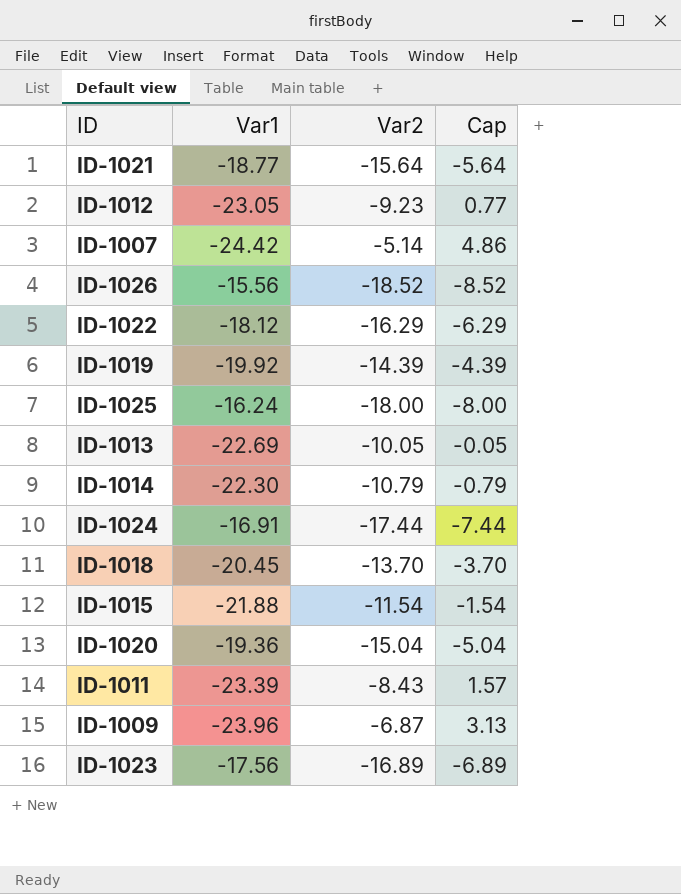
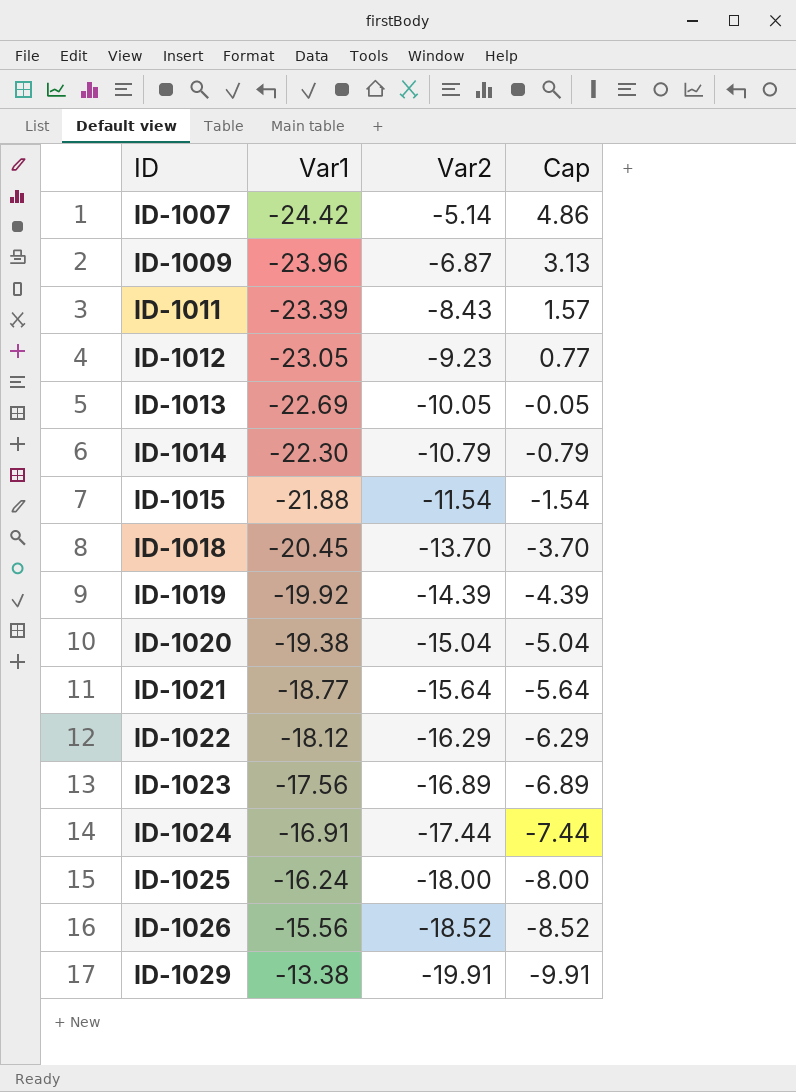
row order: none -> ID ascending
ID-1020 | Var1: -19.36 -> -19.38
row ID-1029: none -> -13.38 | -19.91 | -9.91

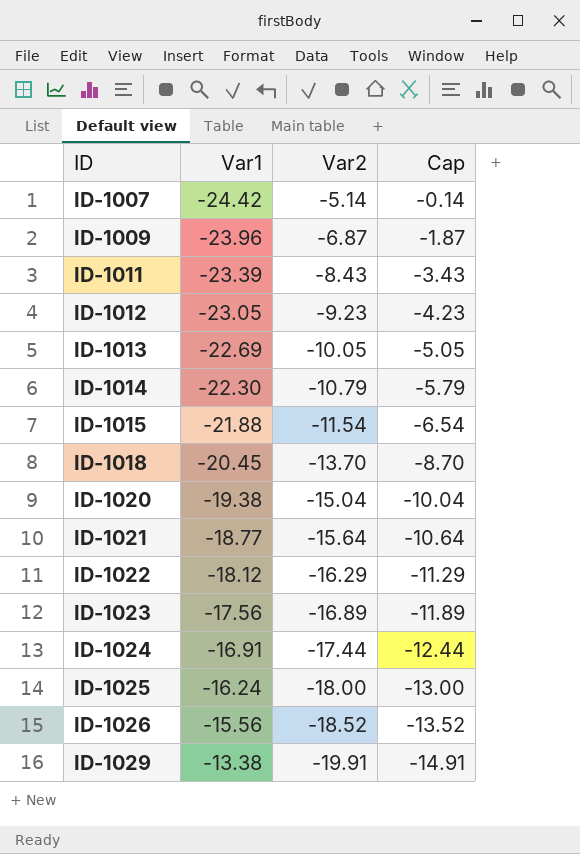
column Cap | formula: [Var2] + 10 -> [Var2] + 5
row ID-1019: -19.92 | -14.39 | -4.39 -> none

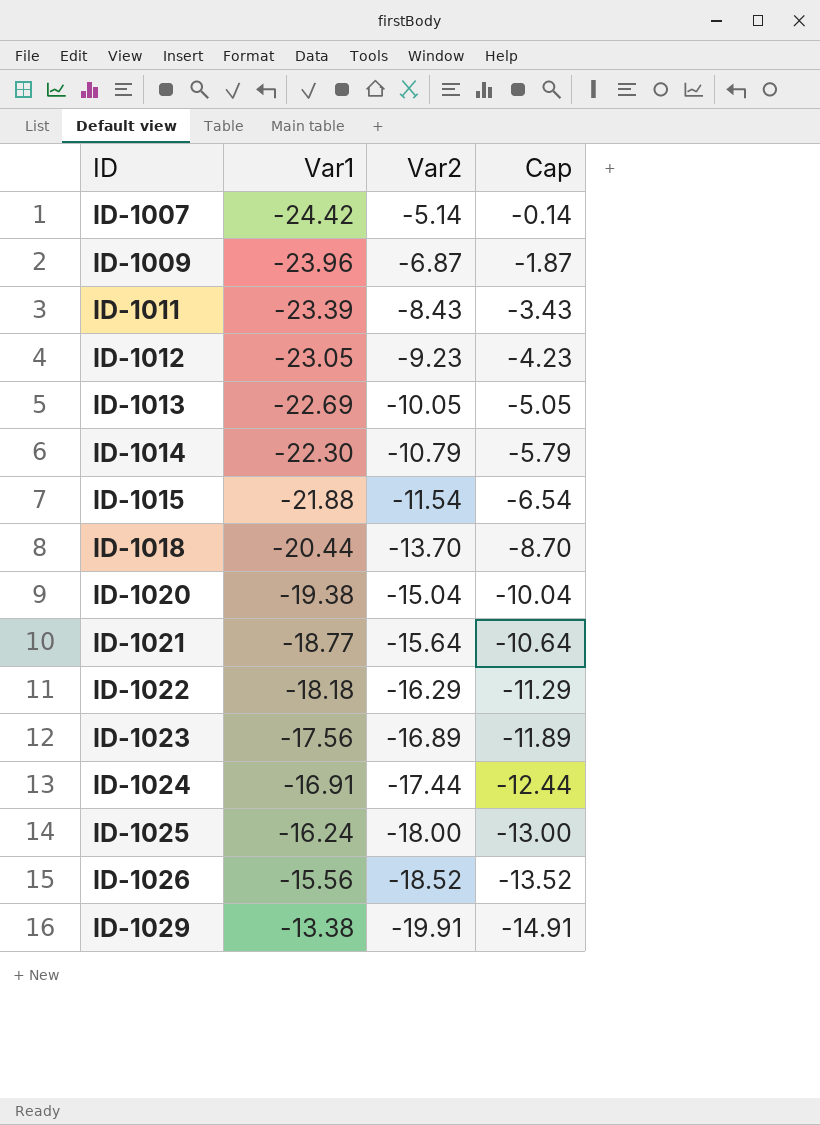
ID-1018 | Var1: -20.45 -> -20.44
ID-1022 | Var1: -18.12 -> -18.18

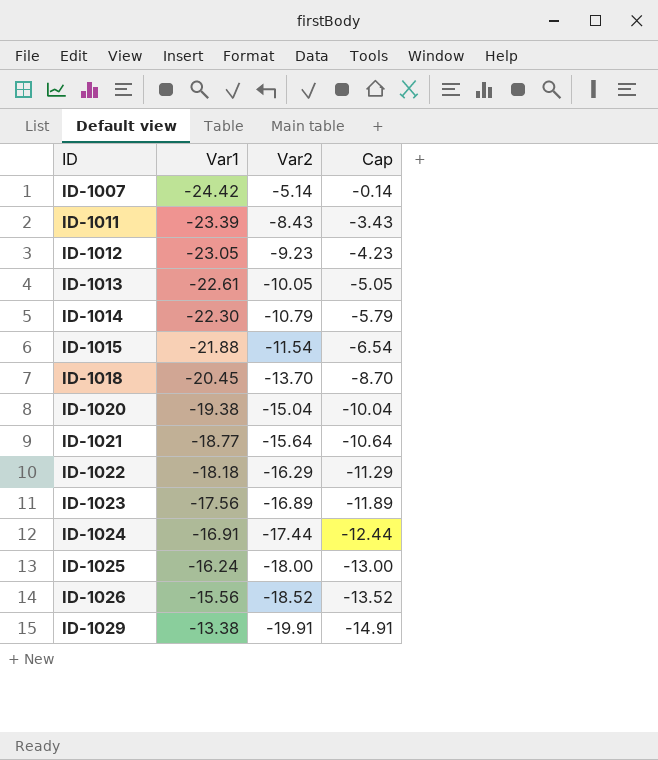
row ID-1009: -23.96 | -6.87 | -1.87 -> none
ID-1013 | Var1: -22.69 -> -22.61
ID-1018 | Var1: -20.44 -> -20.45

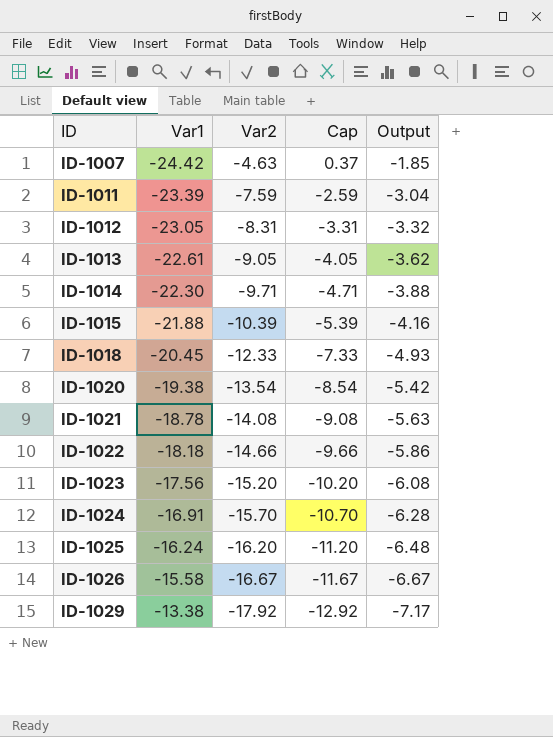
column Output | formula: none -> [Var2] * 0.4
ID-1007 | Var2: -5.14 -> -4.63
ID-1007 | Cap: -0.14 -> 0.37
ID-1011 | Var2: -8.43 -> -7.59
ID-1011 | Cap: -3.43 -> -2.59
ID-1012 | Var2: -9.23 -> -8.31
ID-1012 | Cap: -4.23 -> -3.31
ID-1013 | Var2: -10.05 -> -9.05
ID-1013 | Cap: -5.05 -> -4.05
ID-1014 | Var2: -10.79 -> -9.71
ID-1014 | Cap: -5.79 -> -4.71
ID-1015 | Var2: -11.54 -> -10.39
ID-1015 | Cap: -6.54 -> -5.39
ID-1018 | Var2: -13.70 -> -12.33
ID-1018 | Cap: -8.70 -> -7.33
ID-1020 | Var2: -15.04 -> -13.54
ID-1020 | Cap: -10.04 -> -8.54
ID-1021 | Var1: -18.77 -> -18.78
ID-1021 | Var2: -15.64 -> -14.08
ID-1021 | Cap: -10.64 -> -9.08
ID-1022 | Var2: -16.29 -> -14.66
ID-1022 | Cap: -11.29 -> -9.66
ID-1023 | Var2: -16.89 -> -15.20
ID-1023 | Cap: -11.89 -> -10.20
ID-1024 | Var2: -17.44 -> -15.70
ID-1024 | Cap: -12.44 -> -10.70
ID-1025 | Var2: -18.00 -> -16.20
ID-1025 | Cap: -13.00 -> -11.20
ID-1026 | Var1: -15.56 -> -15.58
ID-1026 | Var2: -18.52 -> -16.67
ID-1026 | Cap: -13.52 -> -11.67
ID-1029 | Var2: -19.91 -> -17.92
ID-1029 | Cap: -14.91 -> -12.92

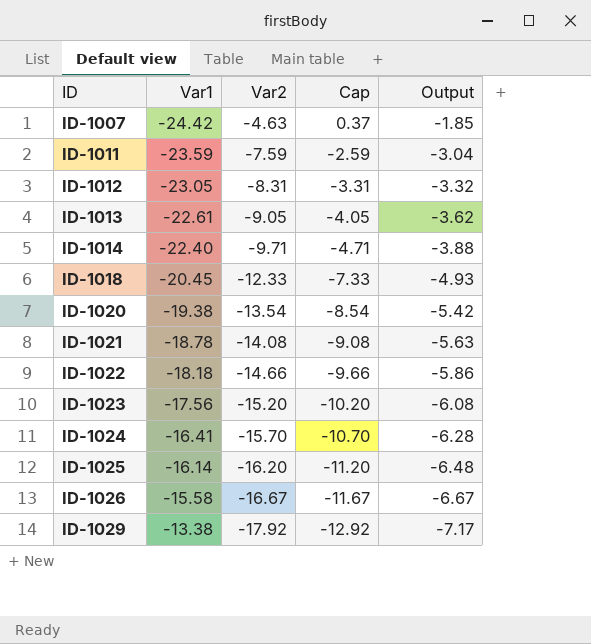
row ID-1015: -21.88 | -10.39 | -5.39 | -4.16 -> none
ID-1011 | Var1: -23.39 -> -23.59
ID-1014 | Var1: -22.30 -> -22.40
ID-1024 | Var1: -16.91 -> -16.41
ID-1025 | Var1: -16.24 -> -16.14

